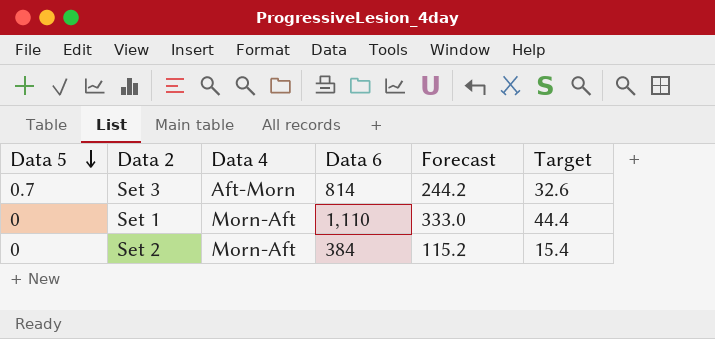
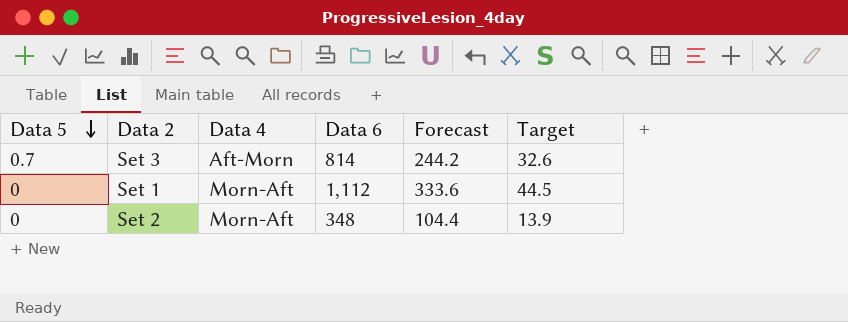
Set 1 | Data 6: 1,110 -> 1,112
Set 1 | Forecast: 333.0 -> 333.6
Set 1 | Target: 44.4 -> 44.5
Set 2 | Data 6: 384 -> 348
Set 2 | Forecast: 115.2 -> 104.4
Set 2 | Target: 15.4 -> 13.9

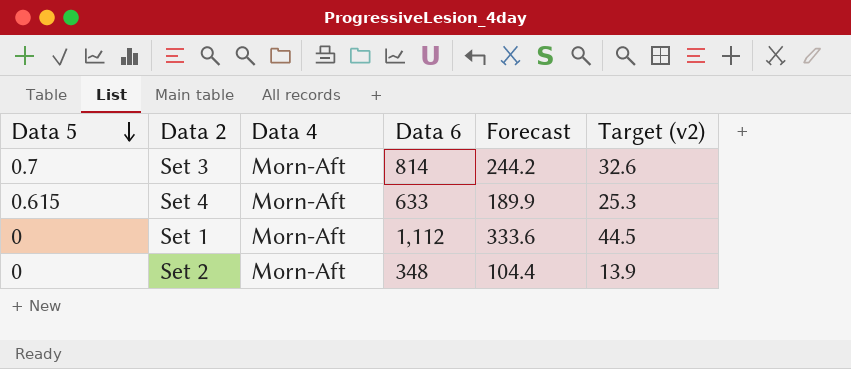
column name: Target -> Target (v2)
Set 3 | Data 4: Aft-Morn -> Morn-Aft
row Set 4: none -> 0.615 | Morn-Aft | 633 | 189.9 | 25.3

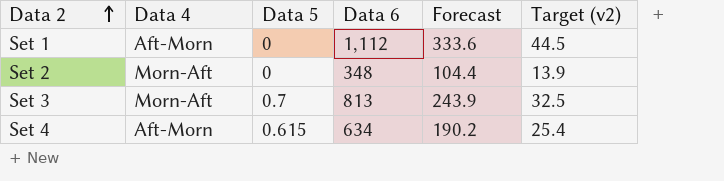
row order: Data 5 descending -> Data 2 ascending
column Data 5 | position: 1 -> 3
Set 1 | Data 4: Morn-Aft -> Aft-Morn
Set 3 | Data 6: 814 -> 813
Set 3 | Forecast: 244.2 -> 243.9
Set 3 | Target (v2): 32.6 -> 32.5
Set 4 | Data 4: Morn-Aft -> Aft-Morn
Set 4 | Data 6: 633 -> 634
Set 4 | Forecast: 189.9 -> 190.2
Set 4 | Target (v2): 25.3 -> 25.4

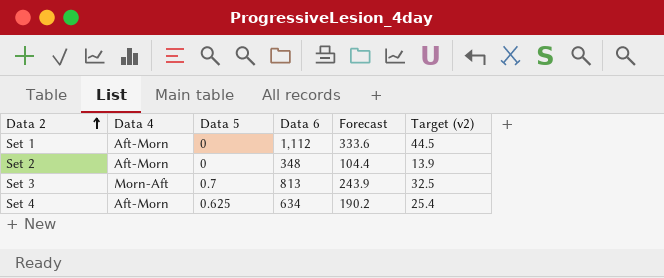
Set 2 | Data 4: Morn-Aft -> Aft-Morn
Set 4 | Data 5: 0.615 -> 0.625

